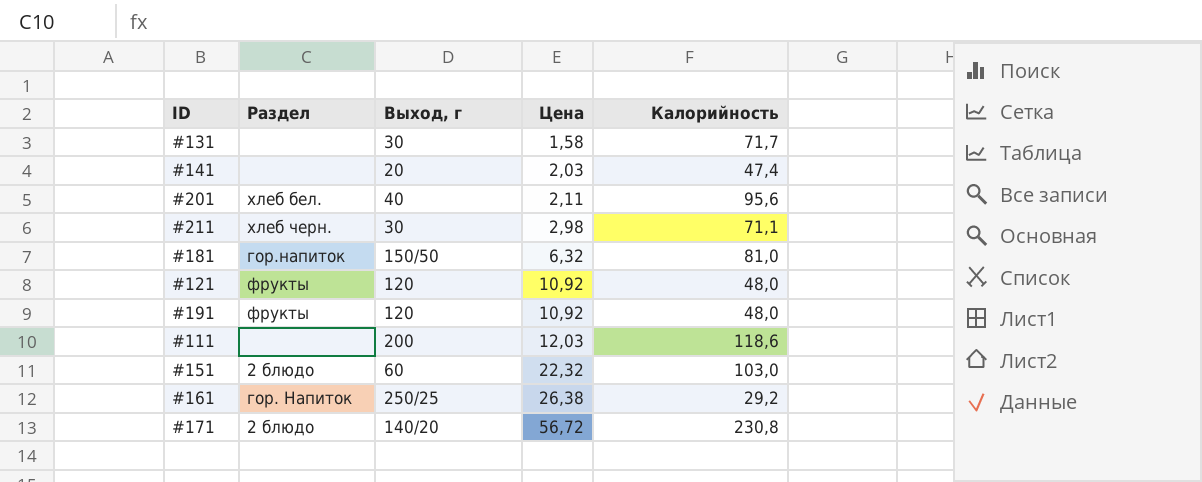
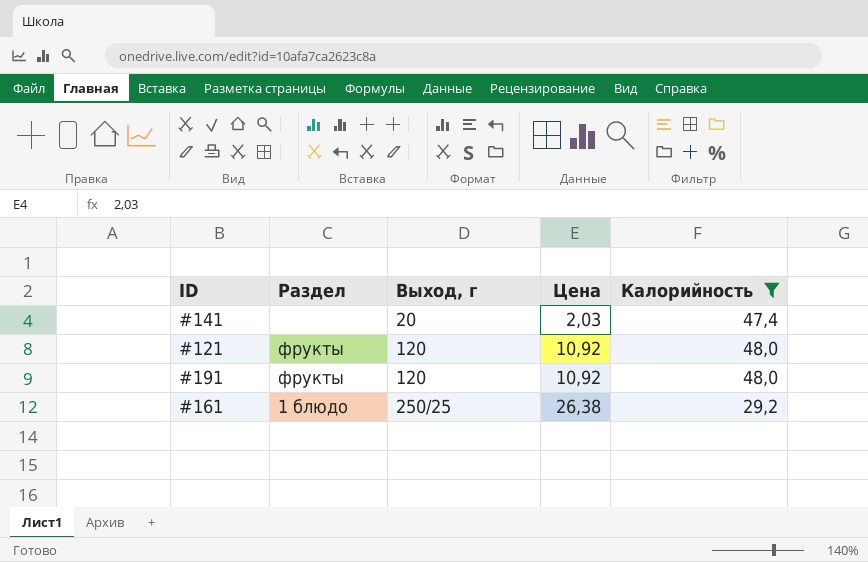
filter: none -> Калорийность <= 48,0
#161 | Раздел: гор. Напиток -> 1 блюдо

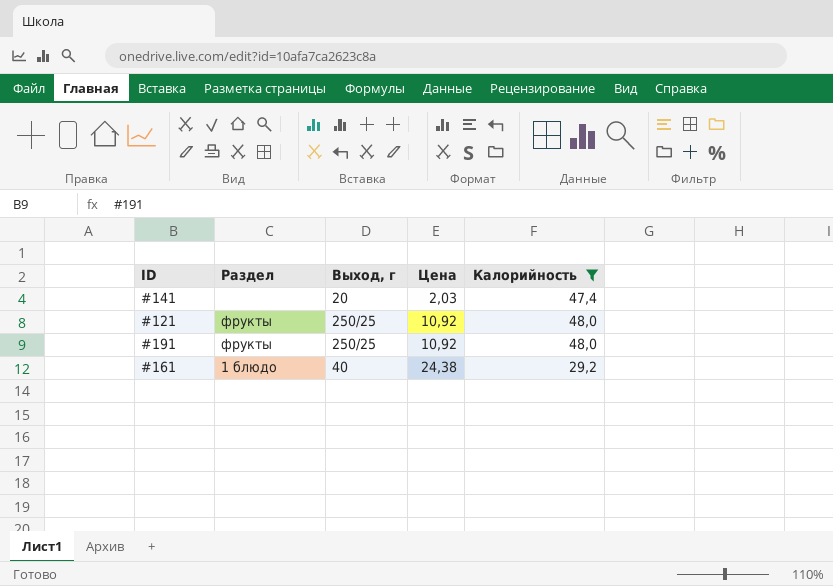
#121 | Выход, г: 120 -> 250/25
#191 | Выход, г: 120 -> 250/25
#161 | Выход, г: 250/25 -> 40
#161 | Цена: 26,38 -> 24,38

